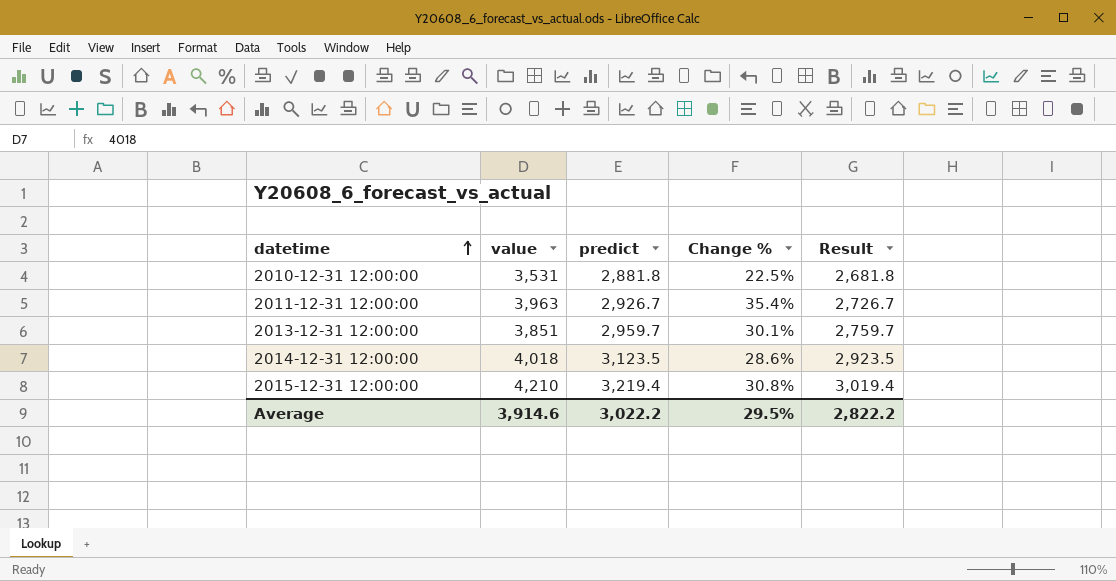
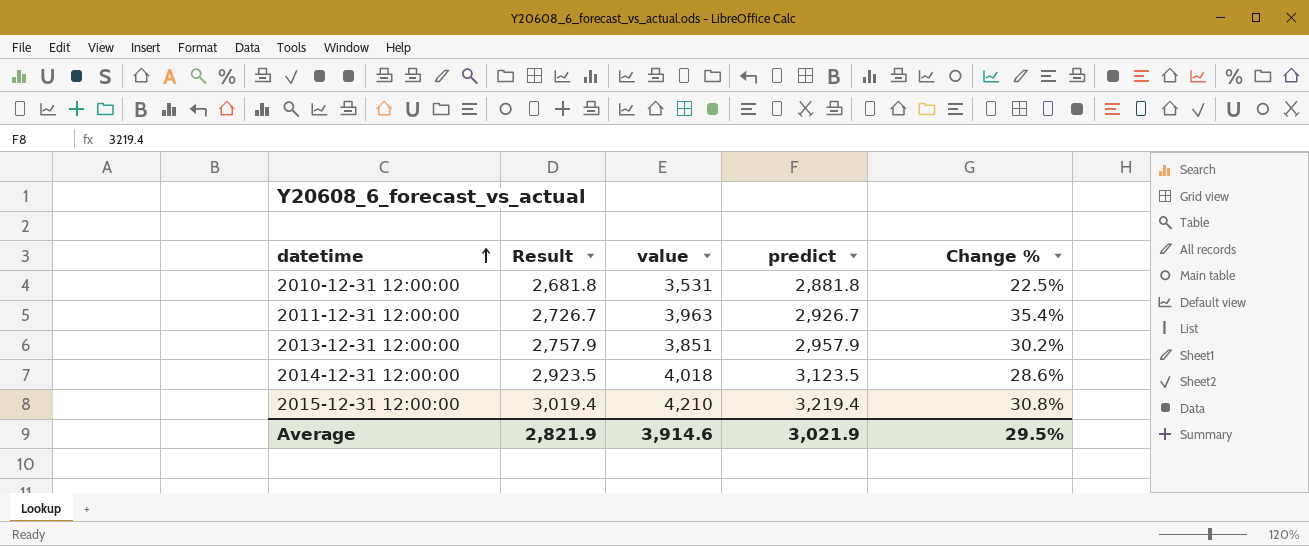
column Result | position: 5 -> 2
2013-12-31 12:00:00 | Result: 2,759.7 -> 2,757.9
2013-12-31 12:00:00 | predict: 2,959.7 -> 2,957.9
2013-12-31 12:00:00 | Change %: 30.1% -> 30.2%
Average | Result: 2,822.2 -> 2,821.9
Average | predict: 3,022.2 -> 3,021.9

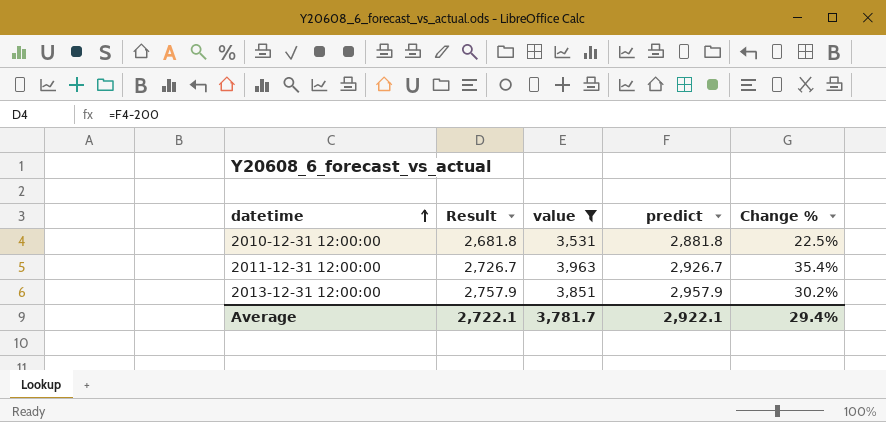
filter: none -> value <= 3,963
Average | Result: 2,821.9 -> 2,722.1
Average | value: 3,914.6 -> 3,781.7
Average | predict: 3,021.9 -> 2,922.1
Average | Change %: 29.5% -> 29.4%

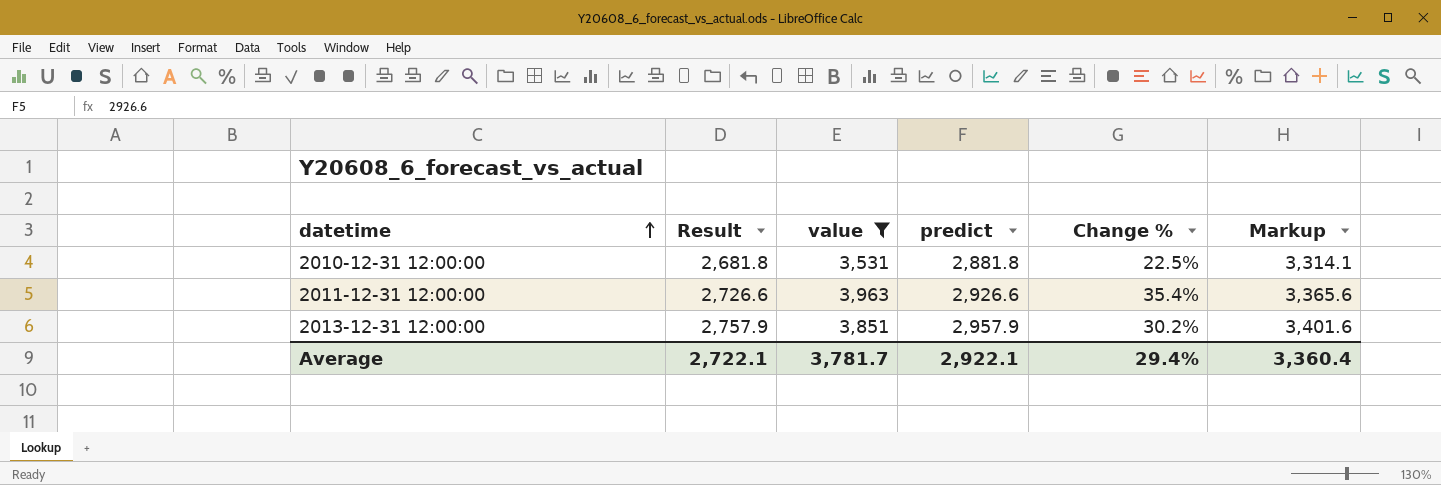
column Markup | formula: none -> [predict] * 1.15
2011-12-31 12:00:00 | Result: 2,726.7 -> 2,726.6
2011-12-31 12:00:00 | predict: 2,926.7 -> 2,926.6

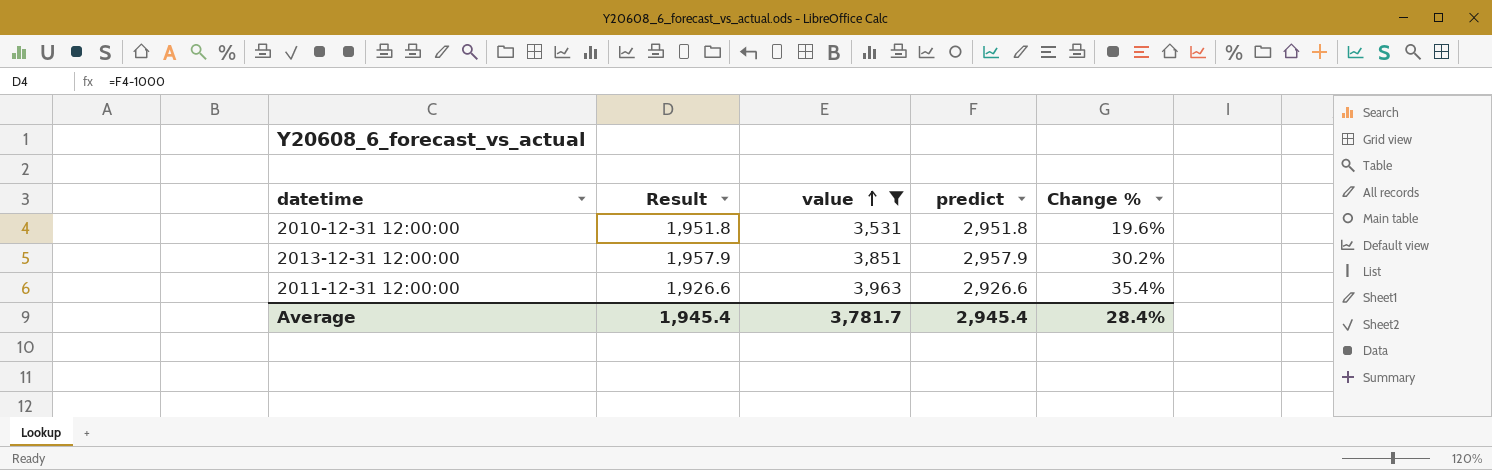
row order: datetime ascending -> value ascending
column Markup | formula: [predict] * 1.15 -> none
column Result | formula: [predict] - 200 -> [predict] - 1000
2010-12-31 12:00:00 | predict: 2,881.8 -> 2,951.8
2010-12-31 12:00:00 | Change %: 22.5% -> 19.6%
Average | Result: 2,722.1 -> 1,945.4
Average | predict: 2,922.1 -> 2,945.4
Average | Change %: 29.4% -> 28.4%

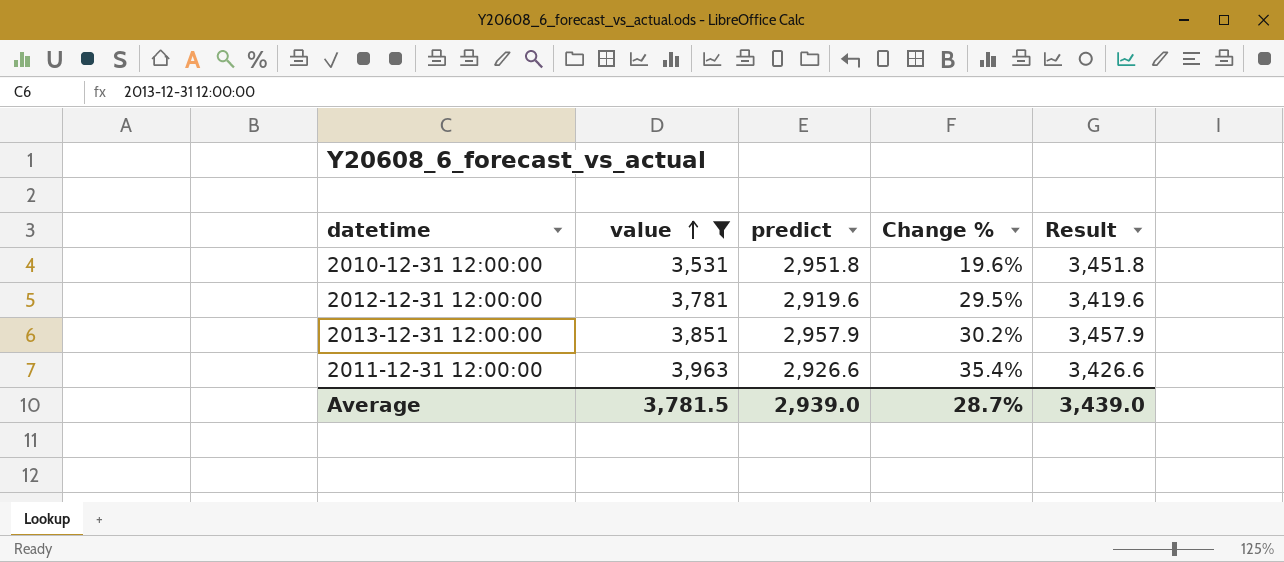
column Result | formula: [predict] - 1000 -> [predict] + 500
column Result | position: 2 -> 5
row 2012-12-31 12:00:00: none -> 3,781 | 2,919.6 | 29.5% | 3,419.6
Average | value: 3,781.7 -> 3,781.5
Average | predict: 2,945.4 -> 2,939.0
Average | Change %: 28.4% -> 28.7%
Average | Result: 1,945.4 -> 3,439.0

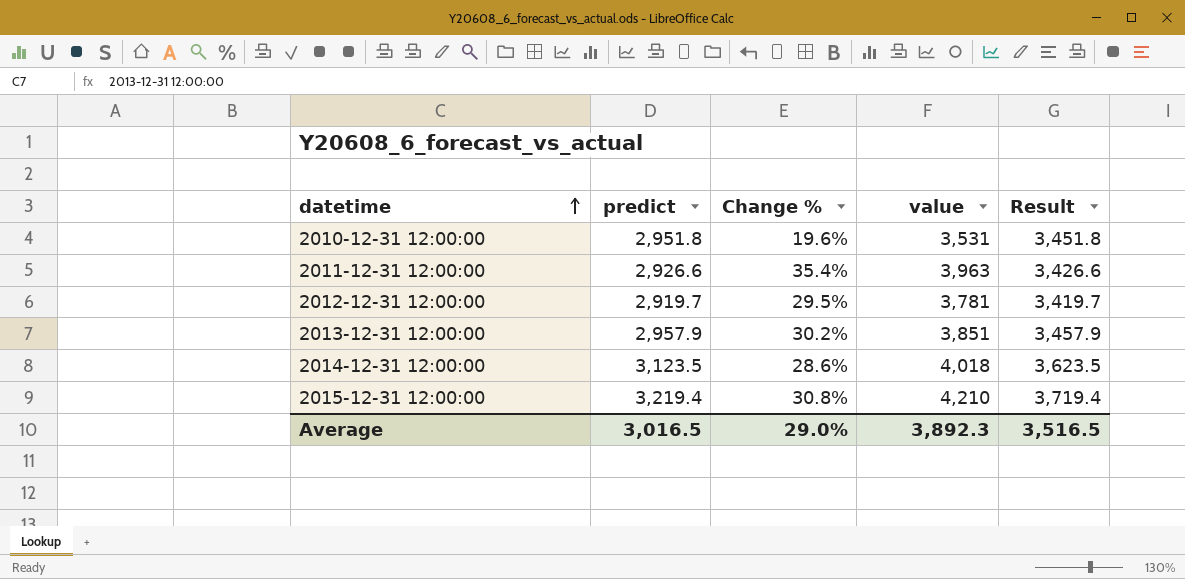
filter: value <= 3,963 -> none
row order: value ascending -> datetime ascending
column value | position: 2 -> 4
2012-12-31 12:00:00 | predict: 2,919.6 -> 2,919.7
2012-12-31 12:00:00 | Result: 3,419.6 -> 3,419.7
Average | predict: 2,939.0 -> 3,016.5
Average | Change %: 28.7% -> 29.0%
Average | value: 3,781.5 -> 3,892.3
Average | Result: 3,439.0 -> 3,516.5

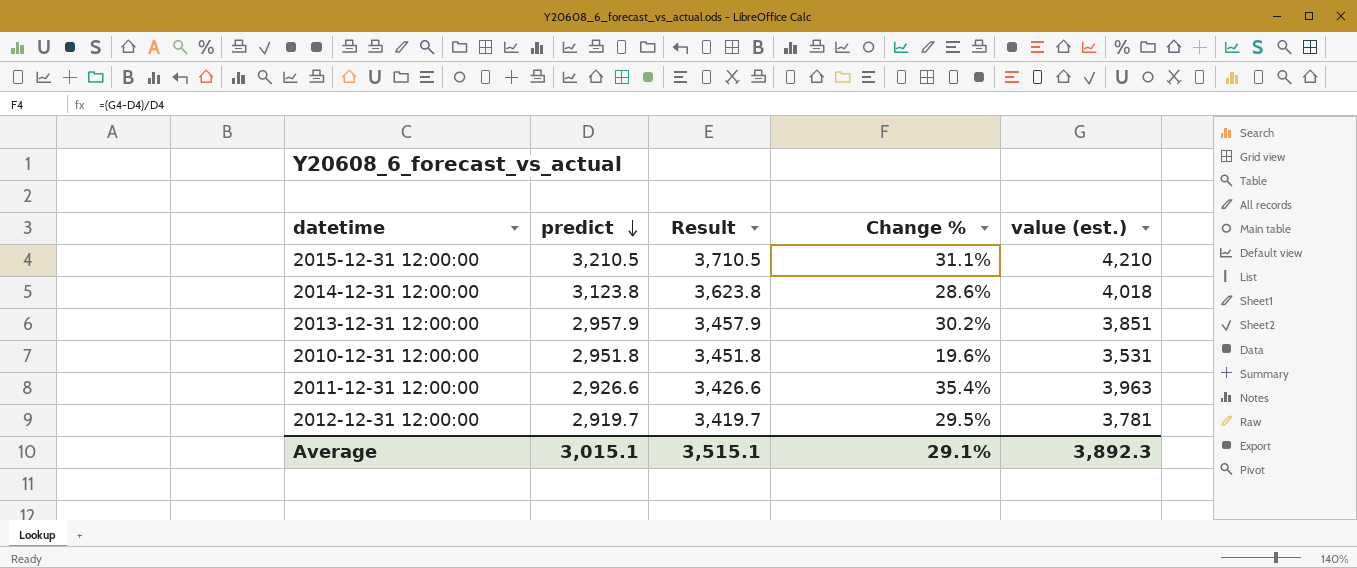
row order: datetime ascending -> predict descending
column Result | position: 5 -> 3
column name: value -> value (est.)
2015-12-31 12:00:00 | predict: 3,219.4 -> 3,210.5
2015-12-31 12:00:00 | Result: 3,719.4 -> 3,710.5
2015-12-31 12:00:00 | Change %: 30.8% -> 31.1%
2014-12-31 12:00:00 | predict: 3,123.5 -> 3,123.8
2014-12-31 12:00:00 | Result: 3,623.5 -> 3,623.8
Average | predict: 3,016.5 -> 3,015.1
Average | Result: 3,516.5 -> 3,515.1
Average | Change %: 29.0% -> 29.1%

